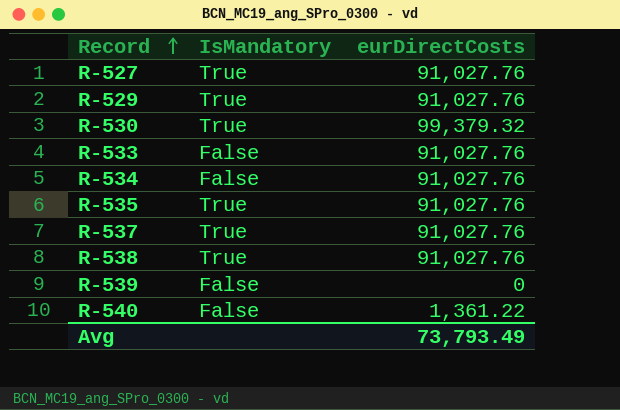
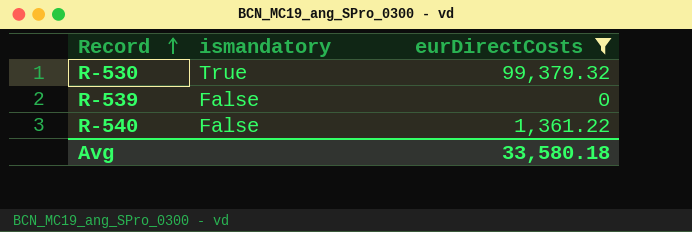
filter: none -> eurDirectCosts != 91,027.76
column name: IsMandatory -> ismandatory
Avg | eurDirectCosts: 73,793.49 -> 33,580.18

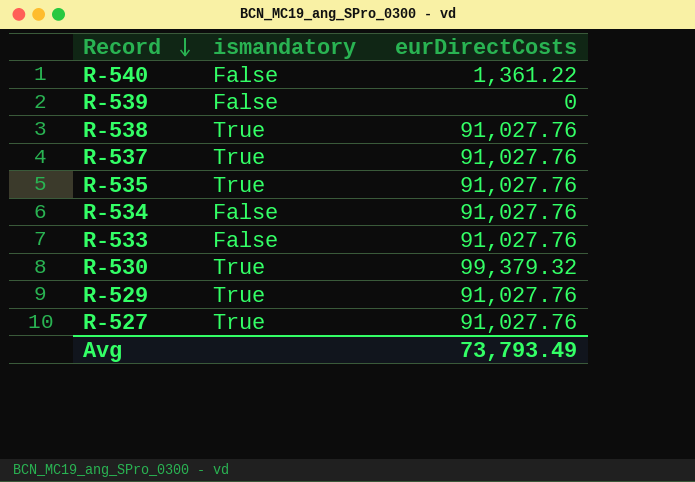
filter: eurDirectCosts != 91,027.76 -> none
row order: Record ascending -> Record descending
Avg | eurDirectCosts: 33,580.18 -> 73,793.49

